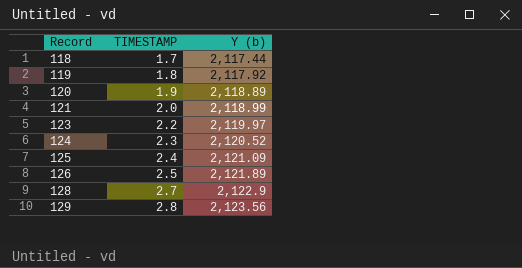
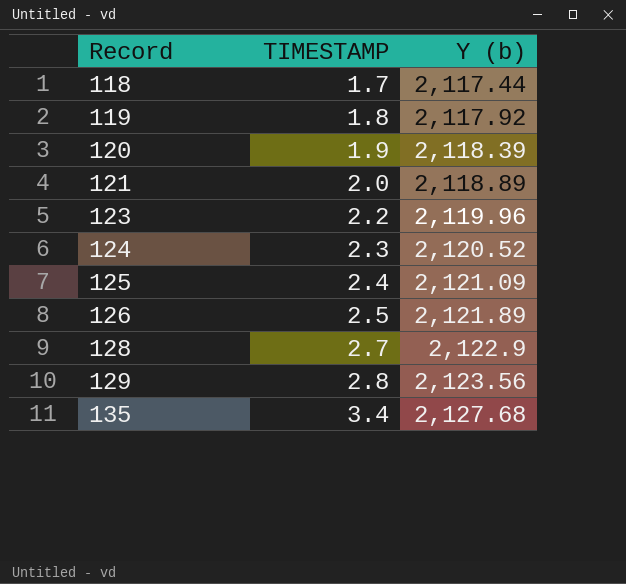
120 | Y (b): 2,118.89 -> 2,118.39
121 | Y (b): 2,118.99 -> 2,118.89
123 | Y (b): 2,119.97 -> 2,119.96
row 135: none -> 3.4 | 2,127.68

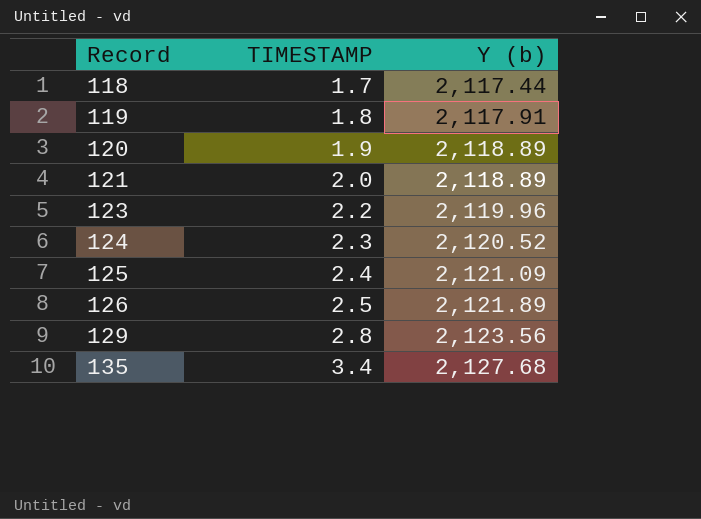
row 128: 2.7 | 2,122.9 -> none
119 | Y (b): 2,117.92 -> 2,117.91
120 | Y (b): 2,118.39 -> 2,118.89

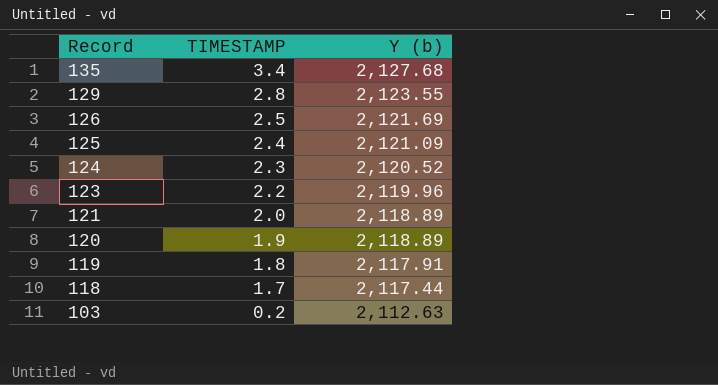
row order: Record ascending -> Record descending
129 | Y (b): 2,123.56 -> 2,123.55
126 | Y (b): 2,121.89 -> 2,121.69
row 103: none -> 0.2 | 2,112.63

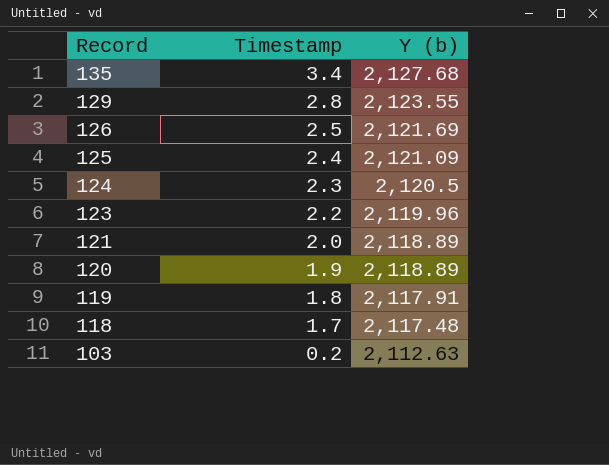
column name: TIMESTAMP -> Timestamp
124 | Y (b): 2,120.52 -> 2,120.5
118 | Y (b): 2,117.44 -> 2,117.48

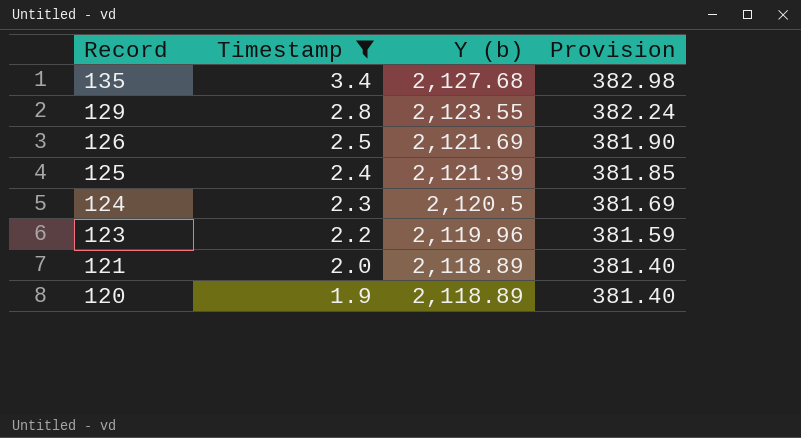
filter: none -> Timestamp >= 1.9
column Provision | formula: none -> [Y (b)] * 0.18
125 | Y (b): 2,121.09 -> 2,121.39

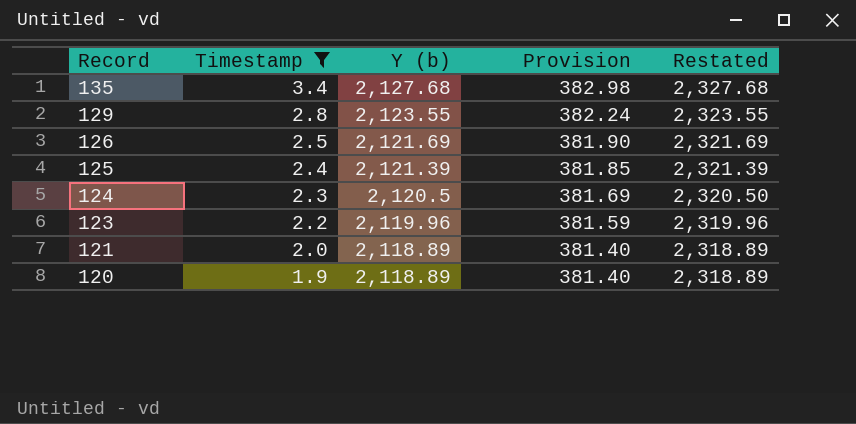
column Restated | formula: none -> [Y (b)] + 200

